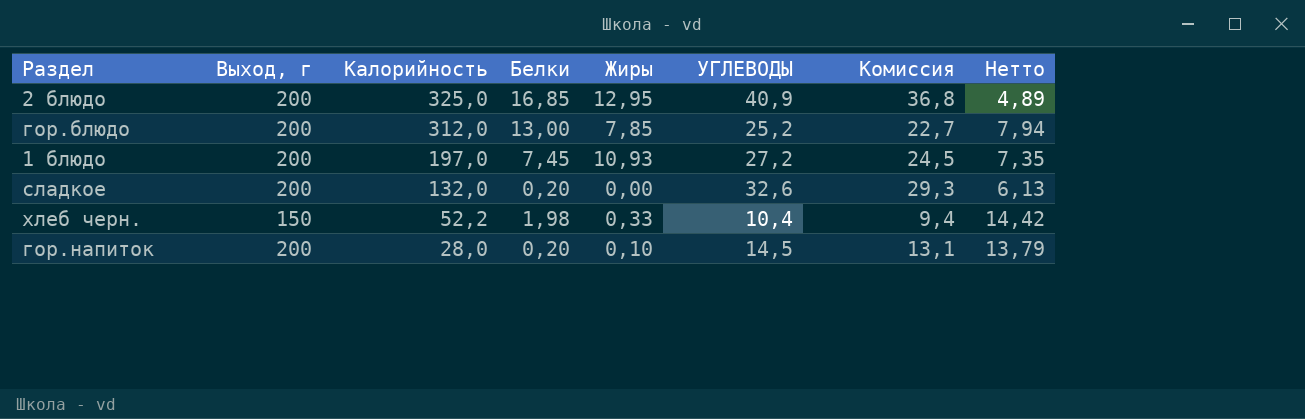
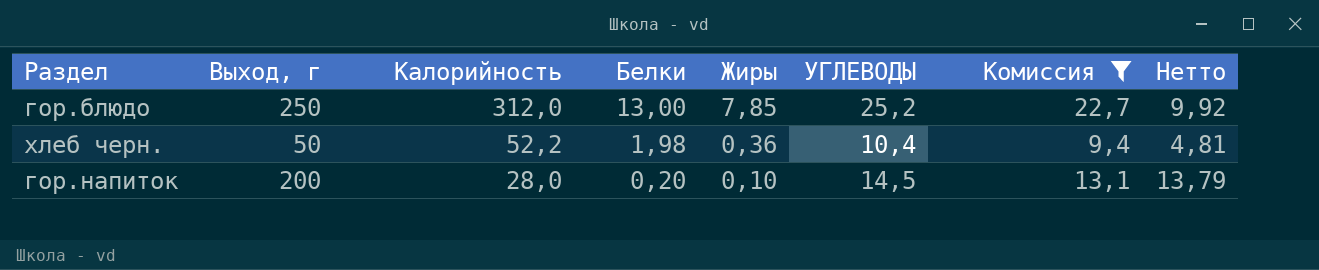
filter: none -> Комиссия <= 22,7
гор.блюдо | Выход, г: 200 -> 250
гор.блюдо | Нетто: 7,94 -> 9,92
хлеб черн. | Выход, г: 150 -> 50
хлеб черн. | Жиры: 0,33 -> 0,36
хлеб черн. | Нетто: 14,42 -> 4,81

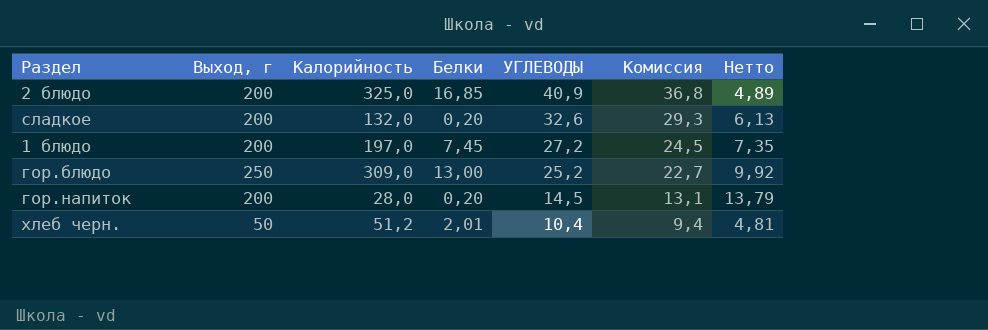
filter: Комиссия <= 22,7 -> none
row order: Калорийность descending -> УГЛЕВОДЫ descending
column Жиры | position: 5 -> none
гор.блюдо | Калорийность: 312,0 -> 309,0
хлеб черн. | Калорийность: 52,2 -> 51,2
хлеб черн. | Белки: 1,98 -> 2,01

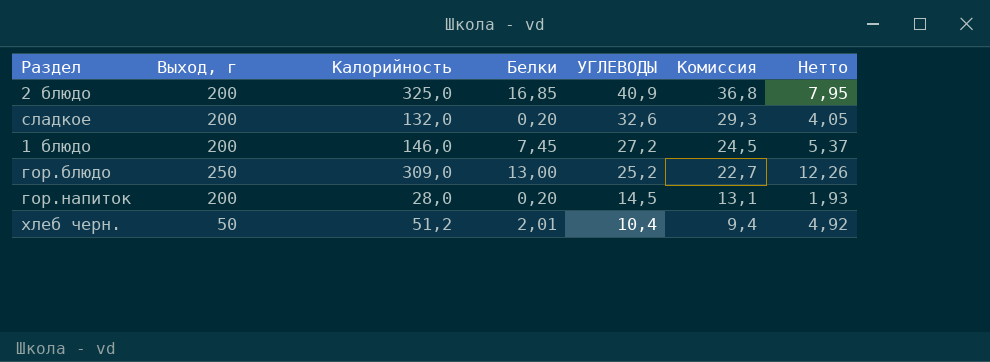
column Нетто | formula: [Выход, г] / [УГЛЕВОДЫ] -> [Калорийность] / [УГЛЕВОДЫ]
1 блюдо | Калорийность: 197,0 -> 146,0

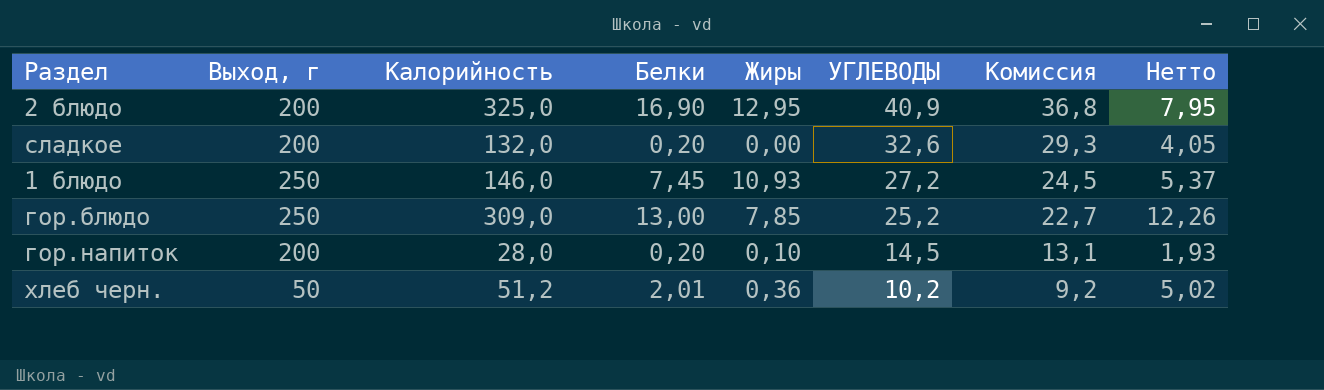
column Жиры | position: none -> 5
2 блюдо | Белки: 16,85 -> 16,90
1 блюдо | Выход, г: 200 -> 250
хлеб черн. | УГЛЕВОДЫ: 10,4 -> 10,2
хлеб черн. | Комиссия: 9,4 -> 9,2
хлеб черн. | Нетто: 4,92 -> 5,02

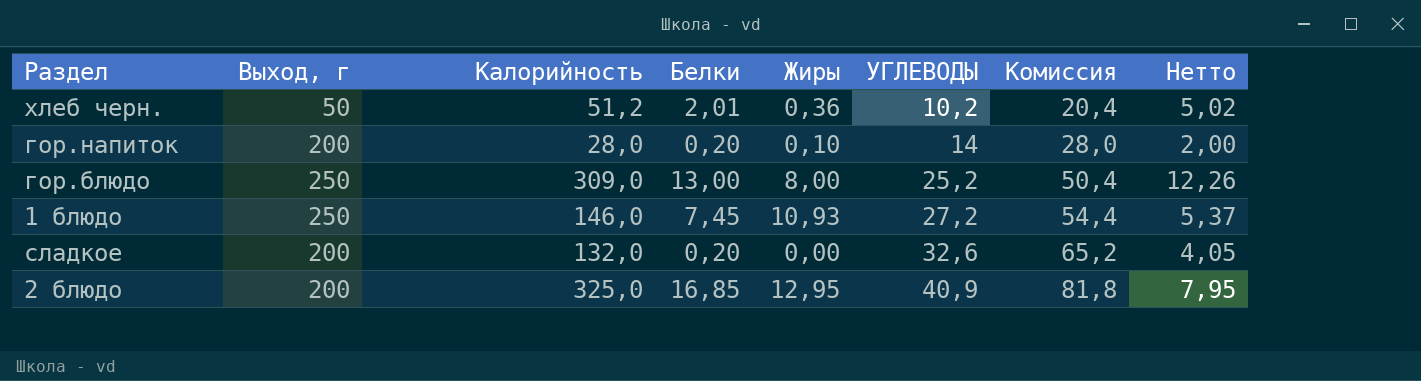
row order: УГЛЕВОДЫ descending -> УГЛЕВОДЫ ascending
column Комиссия | formula: [УГЛЕВОДЫ] * 0,9 -> [УГЛЕВОДЫ] * 2
гор.напиток | УГЛЕВОДЫ: 14,5 -> 14
гор.напиток | Нетто: 1,93 -> 2,00
гор.блюдо | Жиры: 7,85 -> 8,00
2 блюдо | Белки: 16,90 -> 16,85

